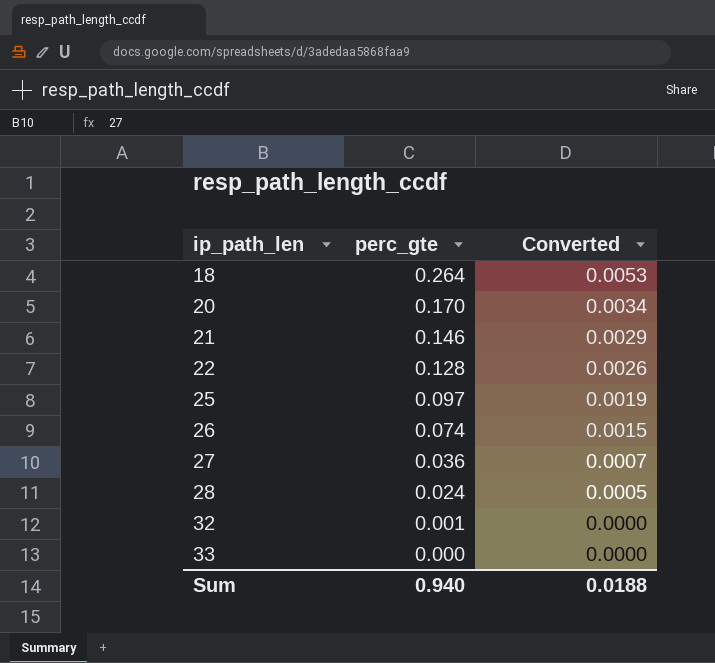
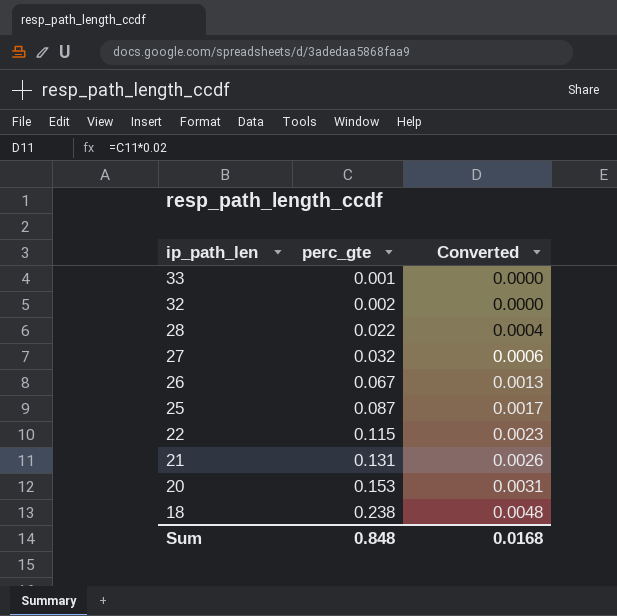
row order: ip_path_len ascending -> ip_path_len descending
33 | perc_gte: 0.000 -> 0.001
32 | perc_gte: 0.001 -> 0.002
28 | perc_gte: 0.024 -> 0.022
28 | Converted: 0.0005 -> 0.0004
27 | perc_gte: 0.036 -> 0.032
27 | Converted: 0.0007 -> 0.0006
26 | perc_gte: 0.074 -> 0.067
26 | Converted: 0.0015 -> 0.0013
25 | perc_gte: 0.097 -> 0.087
25 | Converted: 0.0019 -> 0.0017
22 | perc_gte: 0.128 -> 0.115
22 | Converted: 0.0026 -> 0.0023
21 | perc_gte: 0.146 -> 0.131
21 | Converted: 0.0029 -> 0.0026
20 | perc_gte: 0.170 -> 0.153
20 | Converted: 0.0034 -> 0.0031
18 | perc_gte: 0.264 -> 0.238
18 | Converted: 0.0053 -> 0.0048
Sum | perc_gte: 0.940 -> 0.848
Sum | Converted: 0.0188 -> 0.0168

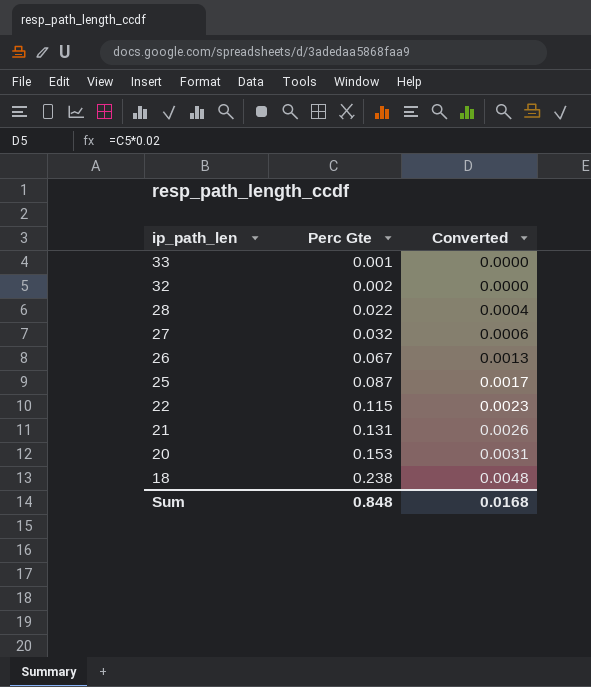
column name: perc_gte -> Perc Gte

